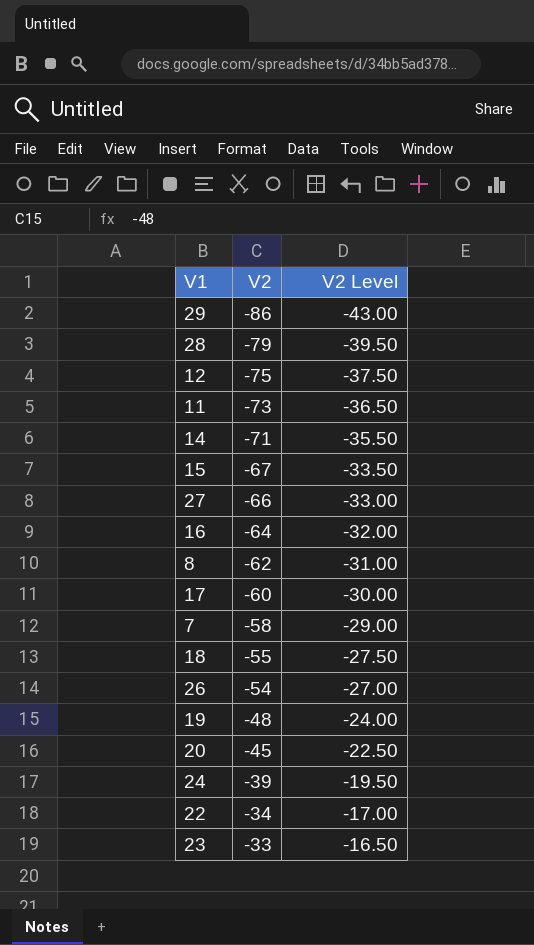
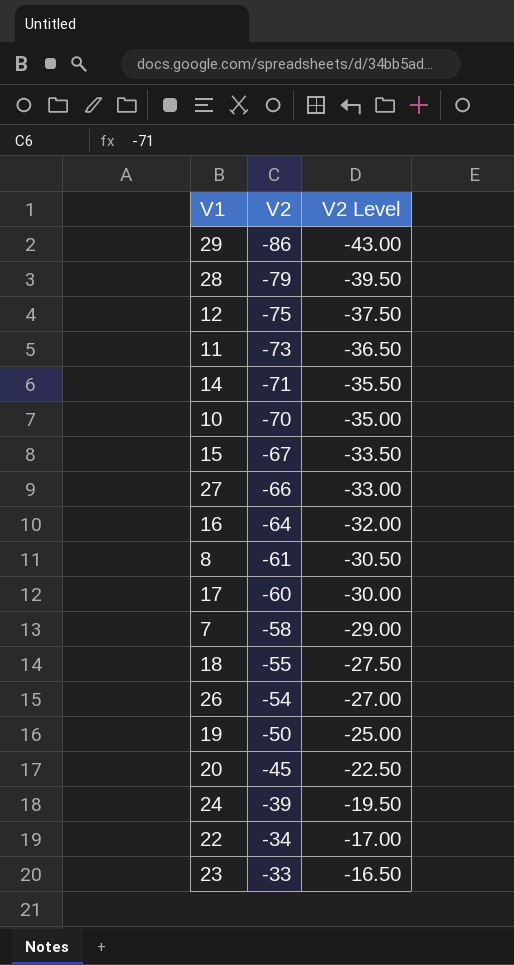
row 10: none -> -70 | -35.00
8 | V2: -62 -> -61
8 | V2 Level: -31.00 -> -30.50
19 | V2: -48 -> -50
19 | V2 Level: -24.00 -> -25.00

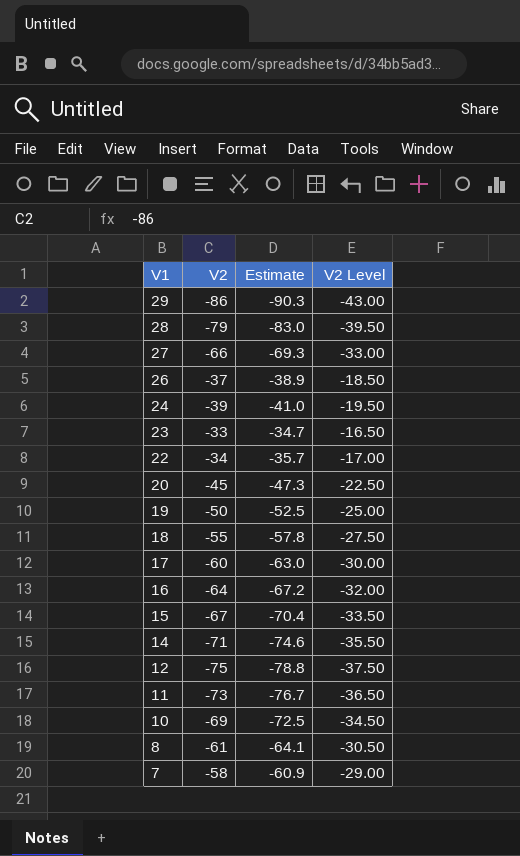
row order: V2 ascending -> V1 descending
column Estimate | formula: none -> [V2] * 1.05
26 | V2: -54 -> -37
26 | V2 Level: -27.00 -> -18.50
10 | V2: -70 -> -69
10 | V2 Level: -35.00 -> -34.50

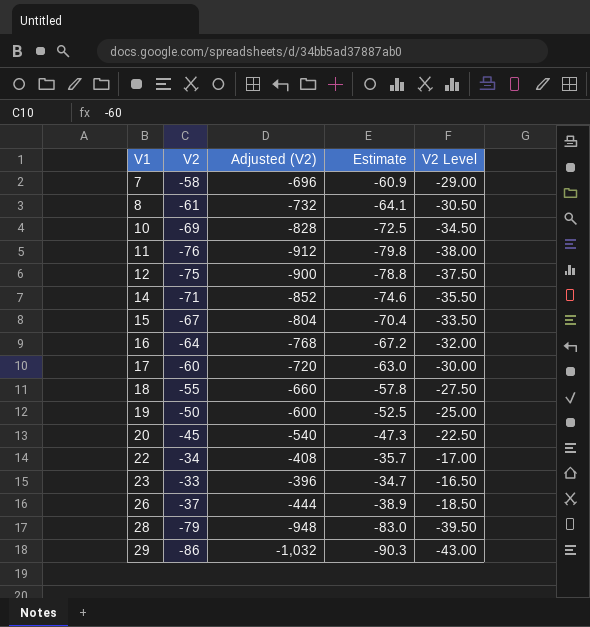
row order: V1 descending -> V1 ascending
column Adjusted (V2) | formula: none -> [V2] * 12
row 27: -66 | -69.3 | -33.00 -> none
row 24: -39 | -41.0 | -19.50 -> none
11 | V2: -73 -> -76
11 | Estimate: -76.7 -> -79.8
11 | V2 Level: -36.50 -> -38.00

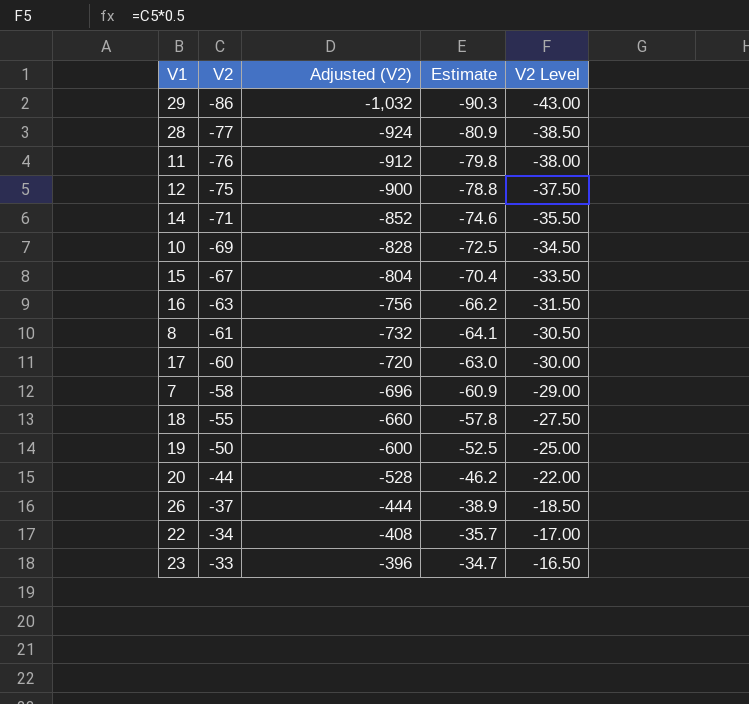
row order: V1 ascending -> V2 ascending
28 | V2: -79 -> -77
28 | Adjusted (V2): -948 -> -924
28 | Estimate: -83.0 -> -80.9
28 | V2 Level: -39.50 -> -38.50
16 | V2: -64 -> -63
16 | Adjusted (V2): -768 -> -756
16 | Estimate: -67.2 -> -66.2
16 | V2 Level: -32.00 -> -31.50
20 | V2: -45 -> -44
20 | Adjusted (V2): -540 -> -528
20 | Estimate: -47.3 -> -46.2
20 | V2 Level: -22.50 -> -22.00

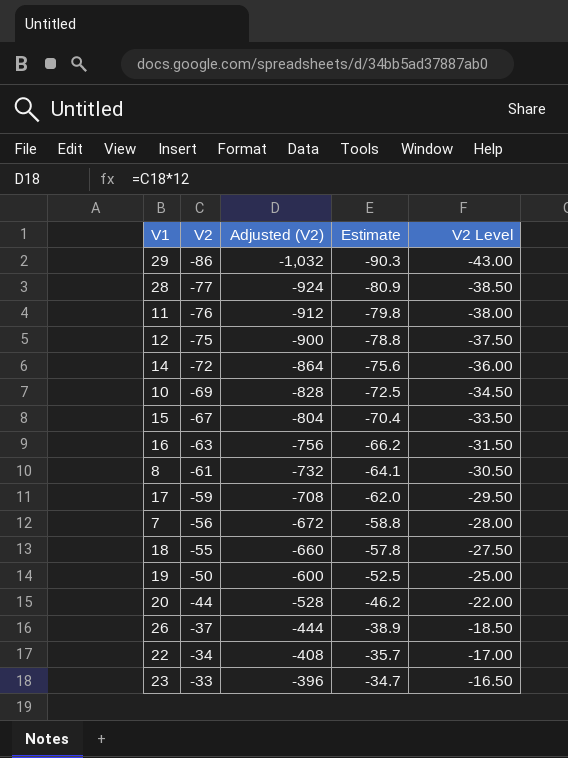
14 | V2: -71 -> -72
14 | Adjusted (V2): -852 -> -864
14 | Estimate: -74.6 -> -75.6
14 | V2 Level: -35.50 -> -36.00
17 | V2: -60 -> -59
17 | Adjusted (V2): -720 -> -708
17 | Estimate: -63.0 -> -62.0
17 | V2 Level: -30.00 -> -29.50
7 | V2: -58 -> -56
7 | Adjusted (V2): -696 -> -672
7 | Estimate: -60.9 -> -58.8
7 | V2 Level: -29.00 -> -28.00

